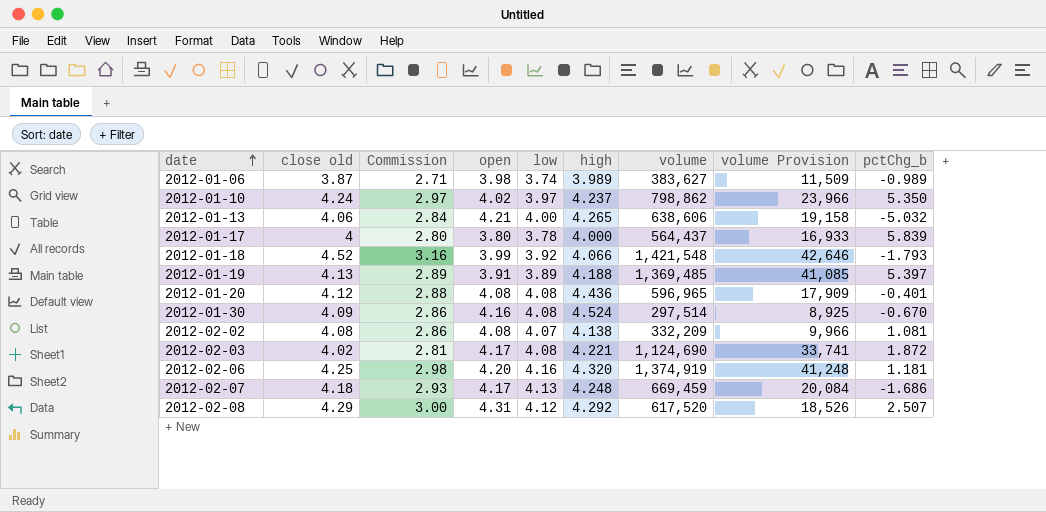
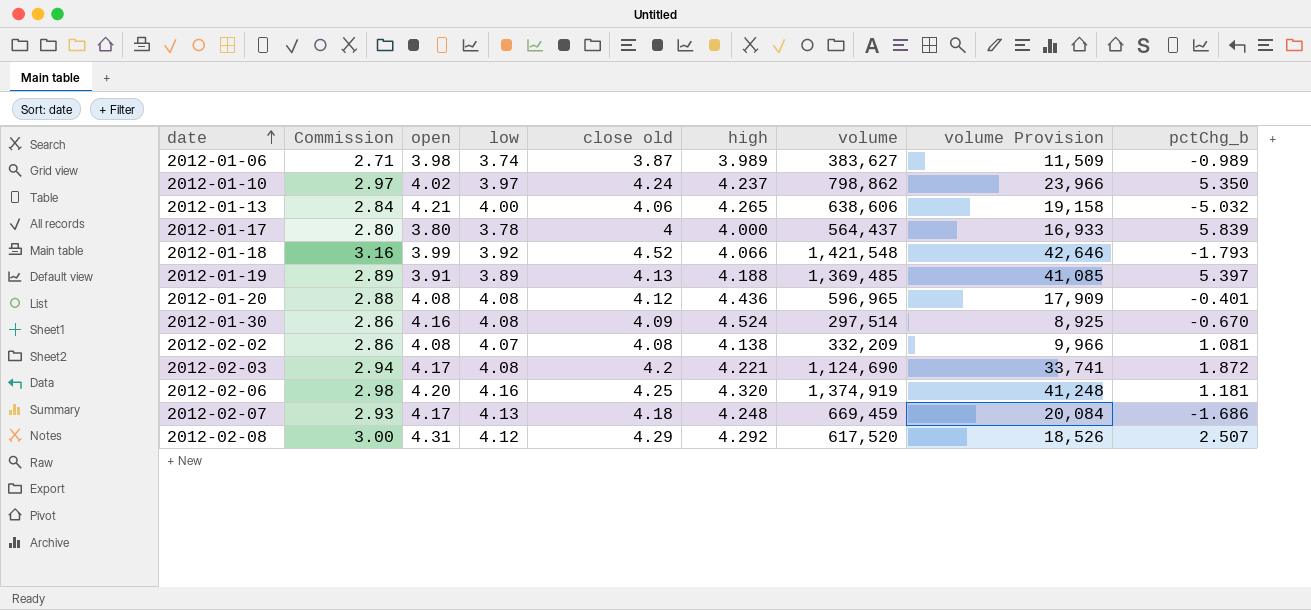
column close old | position: 2 -> 5
2012-02-03 | Commission: 2.81 -> 2.94
2012-02-03 | close old: 4.02 -> 4.2

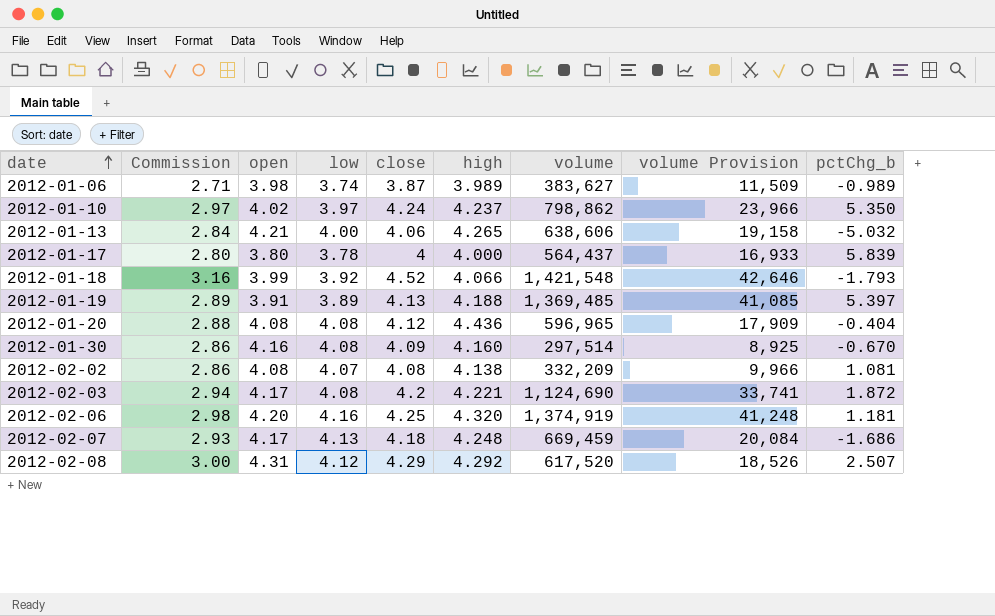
column name: close old -> close
2012-01-20 | pctChg_b: -0.401 -> -0.404
2012-01-30 | high: 4.524 -> 4.160

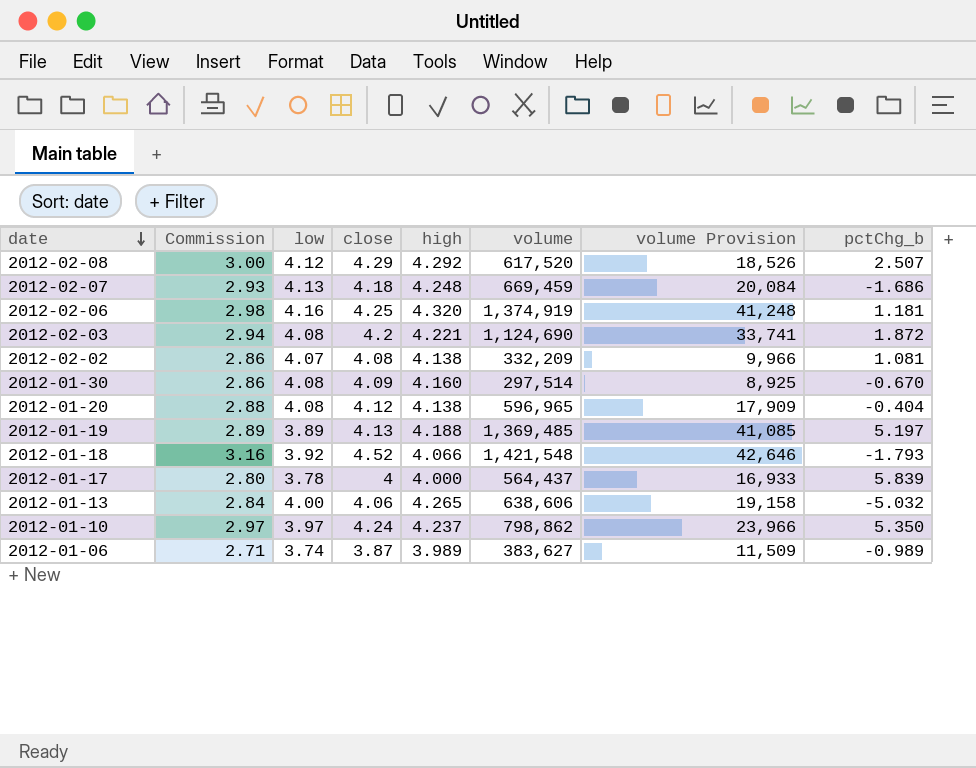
row order: date ascending -> date descending
column open | position: 3 -> none
2012-01-20 | high: 4.436 -> 4.138
2012-01-19 | pctChg_b: 5.397 -> 5.197

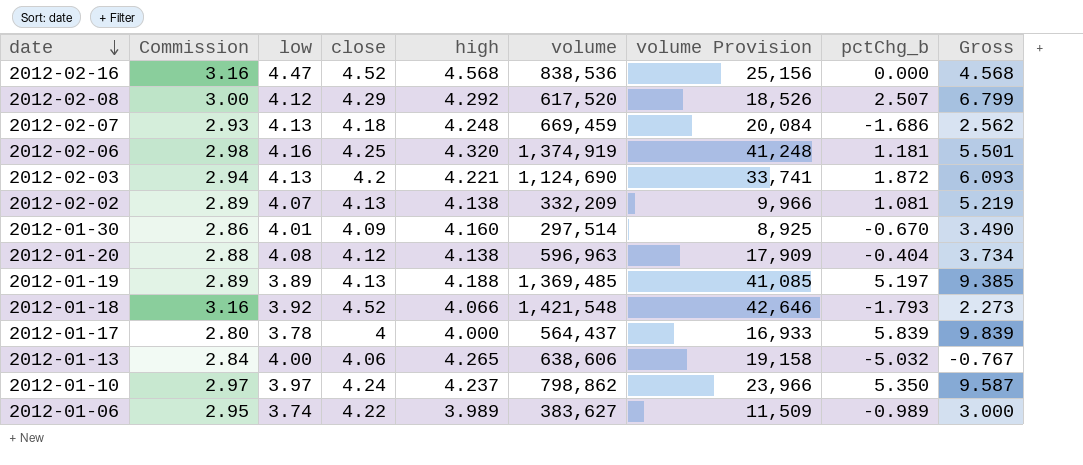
column Gross | formula: none -> [high] + [pctChg_b]
row 2012-02-16: none -> 3.16 | 4.47 | 4.52 | 4.568 | 838,536 | 25,156 | 0.000 | 4.568
2012-02-03 | low: 4.08 -> 4.13
2012-02-02 | Commission: 2.86 -> 2.89
2012-02-02 | close: 4.08 -> 4.13
2012-01-30 | low: 4.08 -> 4.01
2012-01-20 | volume: 596,965 -> 596,963
2012-01-06 | Commission: 2.71 -> 2.95
2012-01-06 | close: 3.87 -> 4.22

